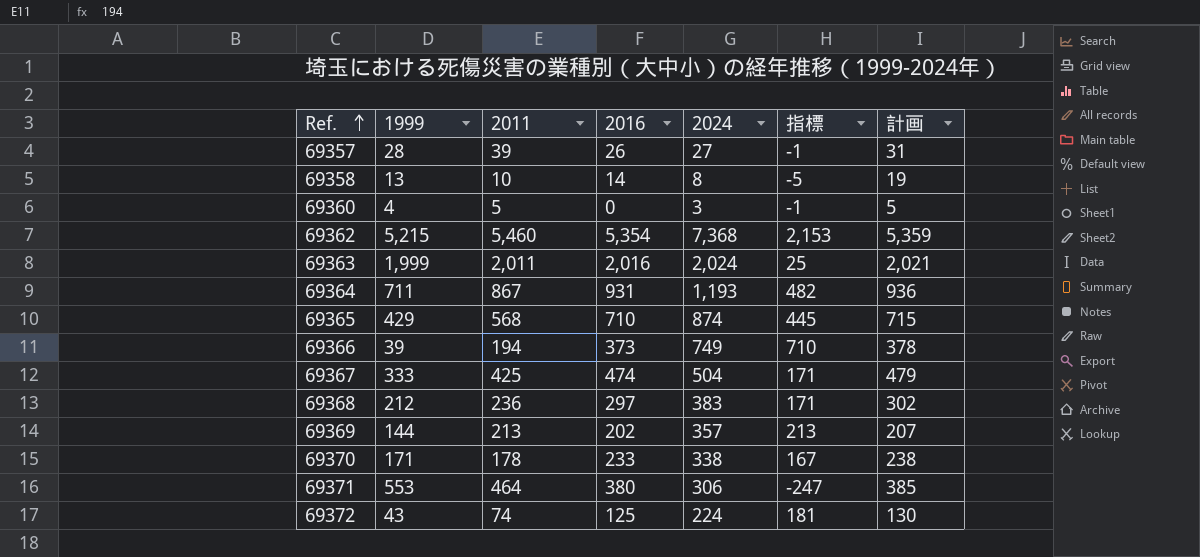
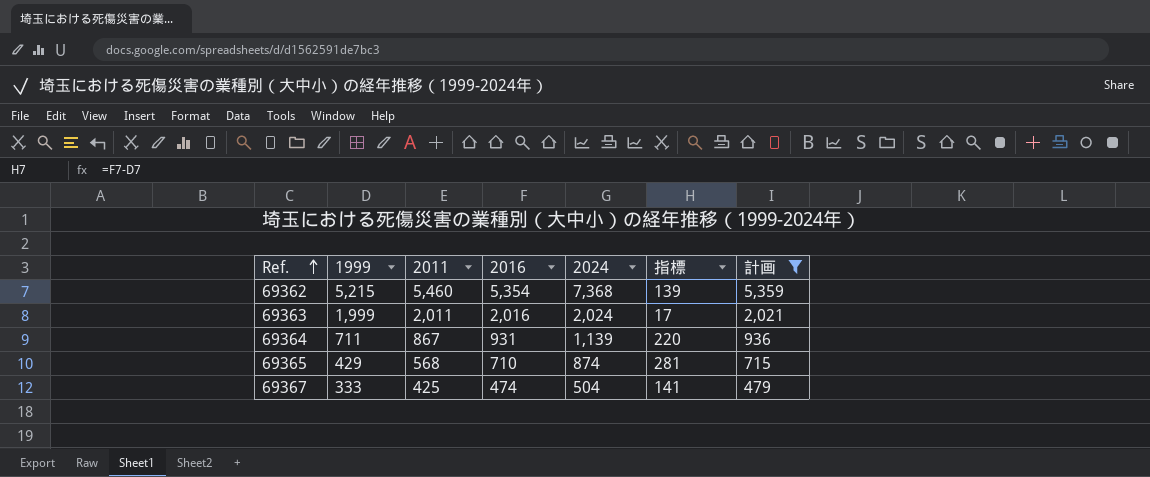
filter: none -> 計画 >= 479
column 指標 | formula: [2024] - [1999] -> [2016] - [1999]
69364 | 2024: 1,193 -> 1,139

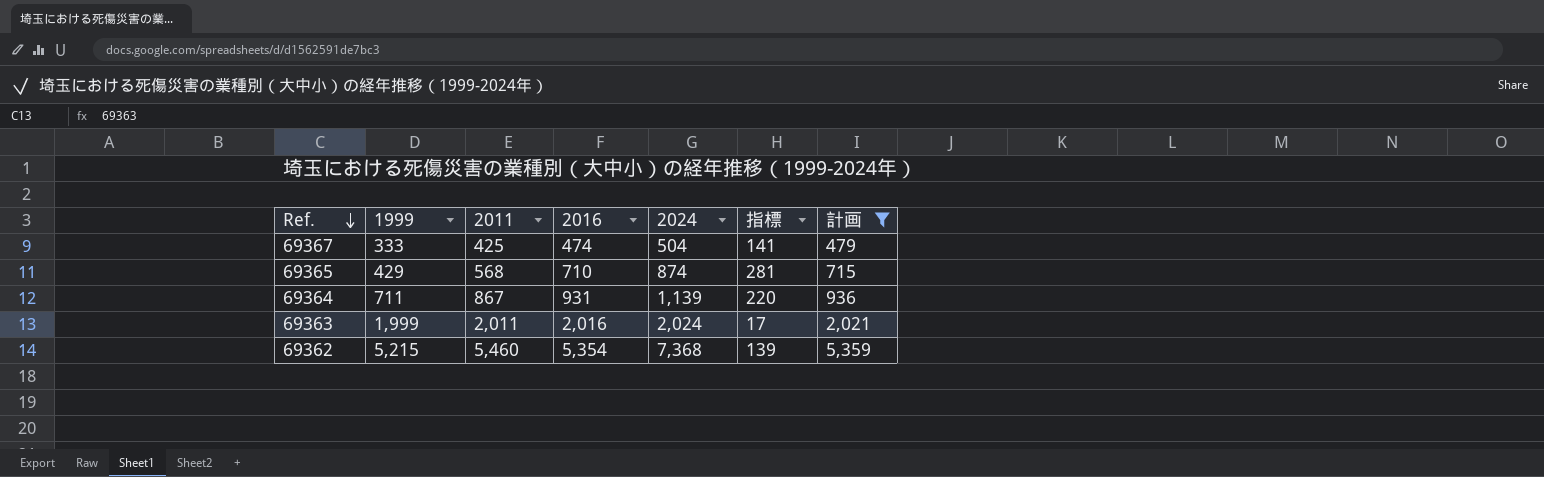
row order: Ref. ascending -> Ref. descending

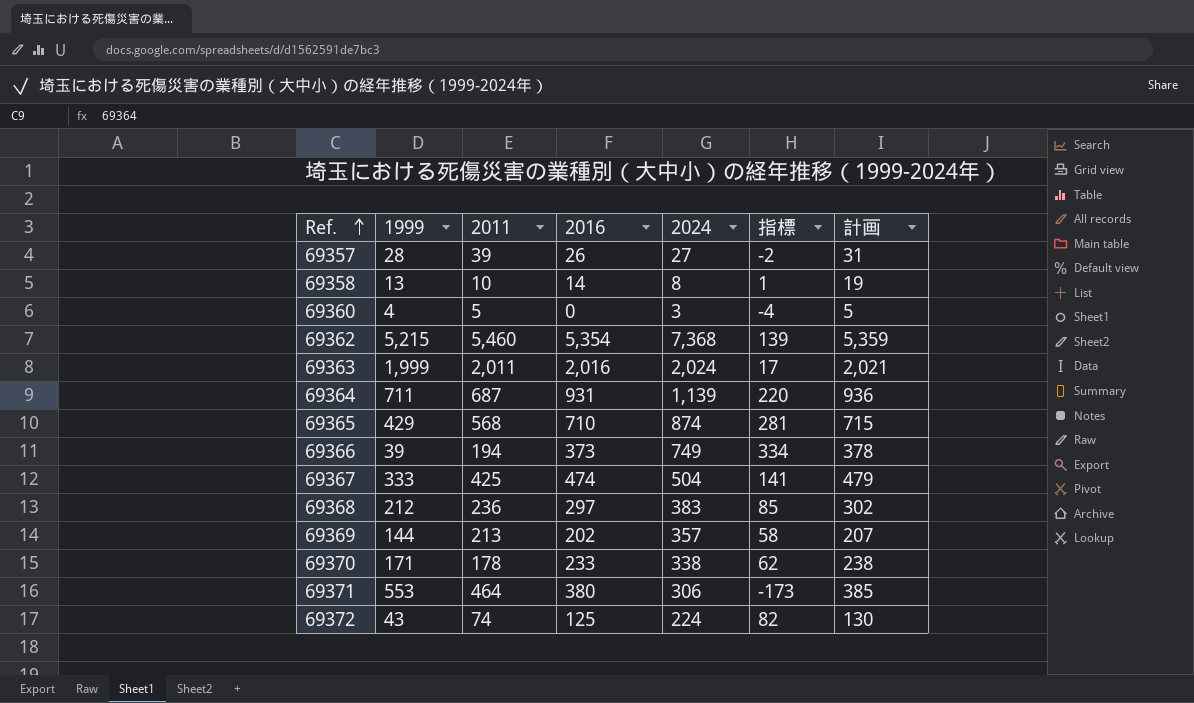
filter: 計画 >= 479 -> none
row order: Ref. descending -> Ref. ascending
69364 | 2011: 867 -> 687

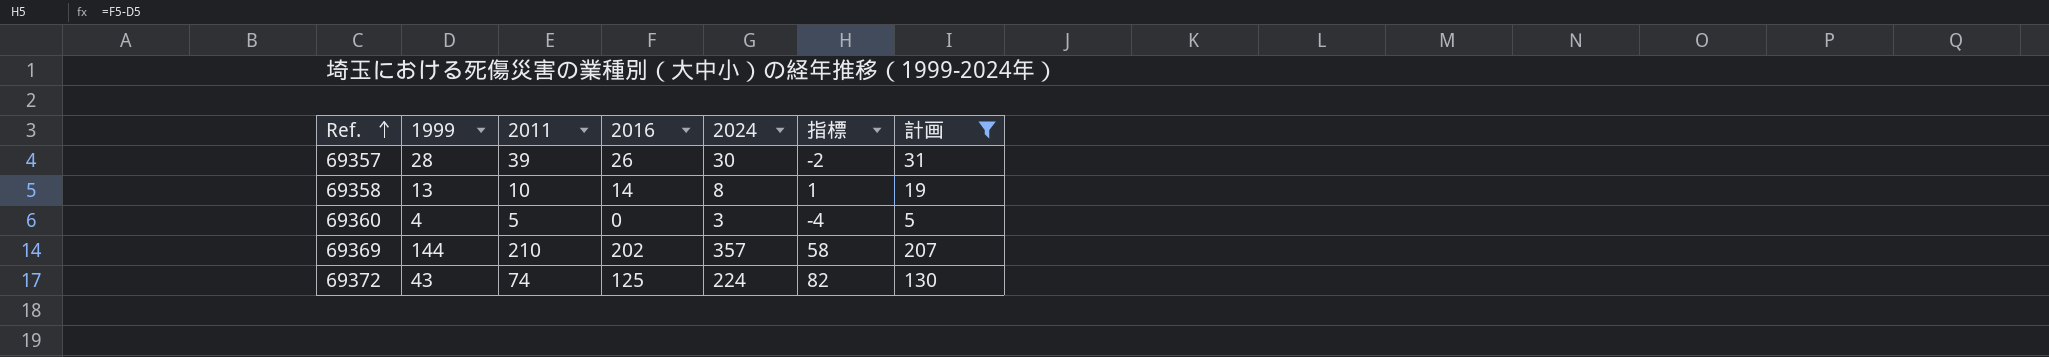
filter: none -> 計画 <= 207
69357 | 2024: 27 -> 30
69369 | 2011: 213 -> 210

